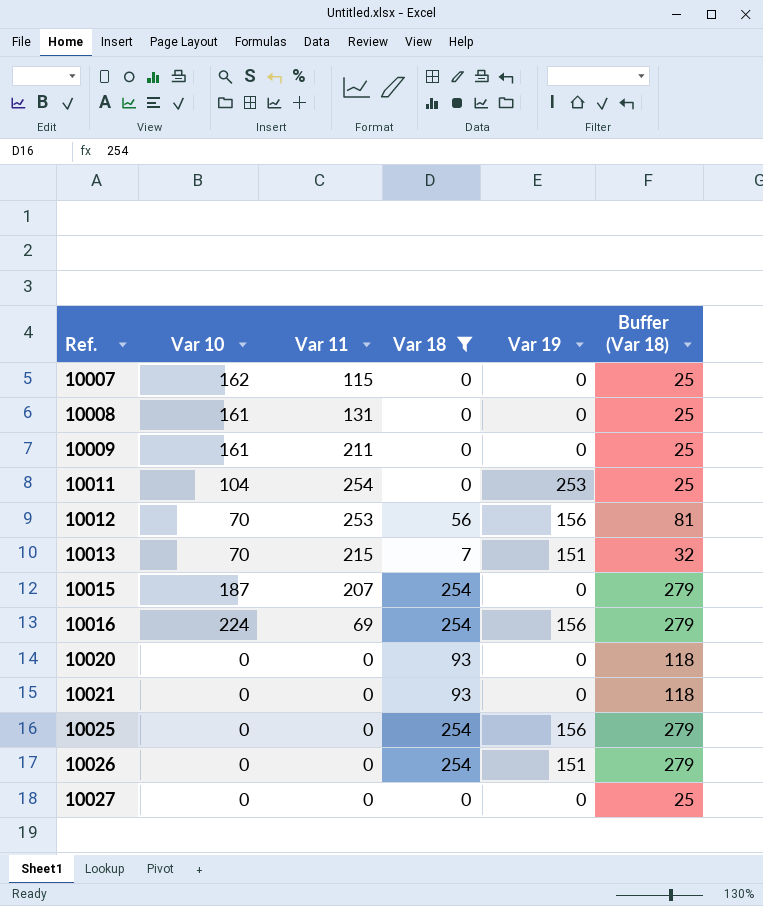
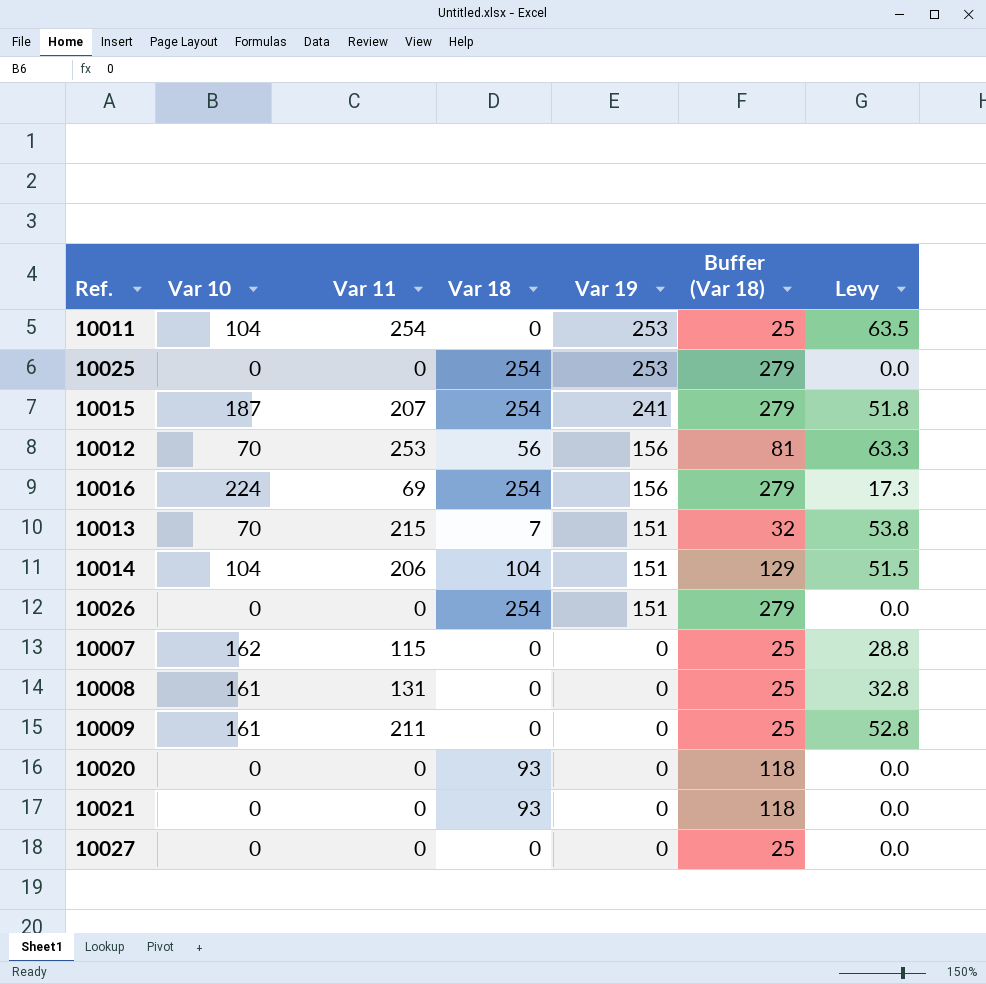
filter: Var 18 != 104 -> none
row order: Ref. ascending -> Var 19 descending
column Levy | formula: none -> [Var 11] * 0.25
10025 | Var 19: 156 -> 253
10015 | Var 19: 0 -> 241

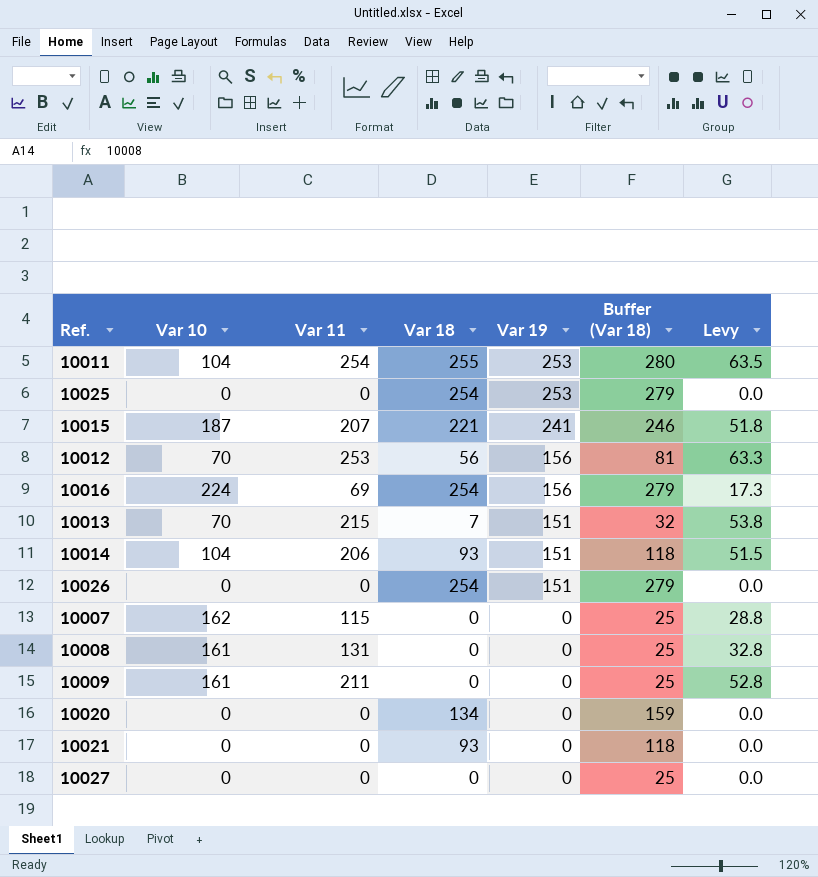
10011 | Var 18: 0 -> 255
10011 | Buffer (Var 18): 25 -> 280
10015 | Var 18: 254 -> 221
10015 | Buffer (Var 18): 279 -> 246
10014 | Var 18: 104 -> 93
10014 | Buffer (Var 18): 129 -> 118
10020 | Var 18: 93 -> 134
10020 | Buffer (Var 18): 118 -> 159

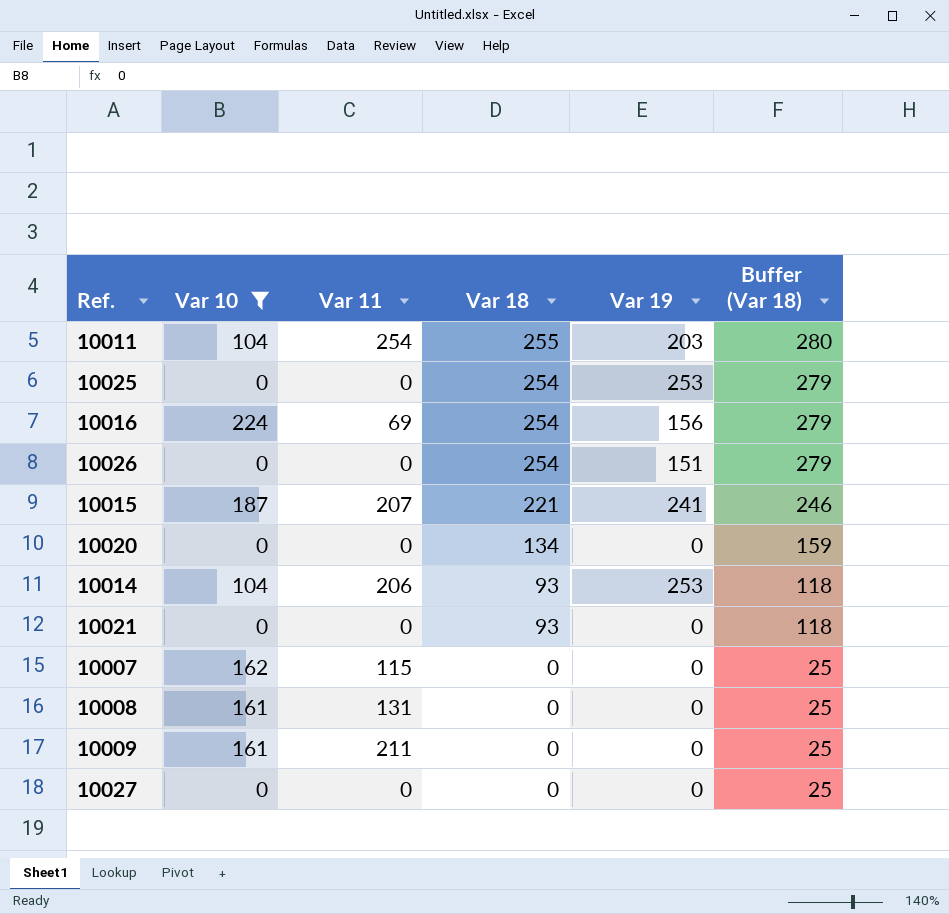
filter: none -> Var 10 != 70
row order: Var 19 descending -> Var 18 descending
column Levy | formula: [Var 11] * 0.25 -> none
10011 | Var 19: 253 -> 203
10014 | Var 19: 151 -> 253

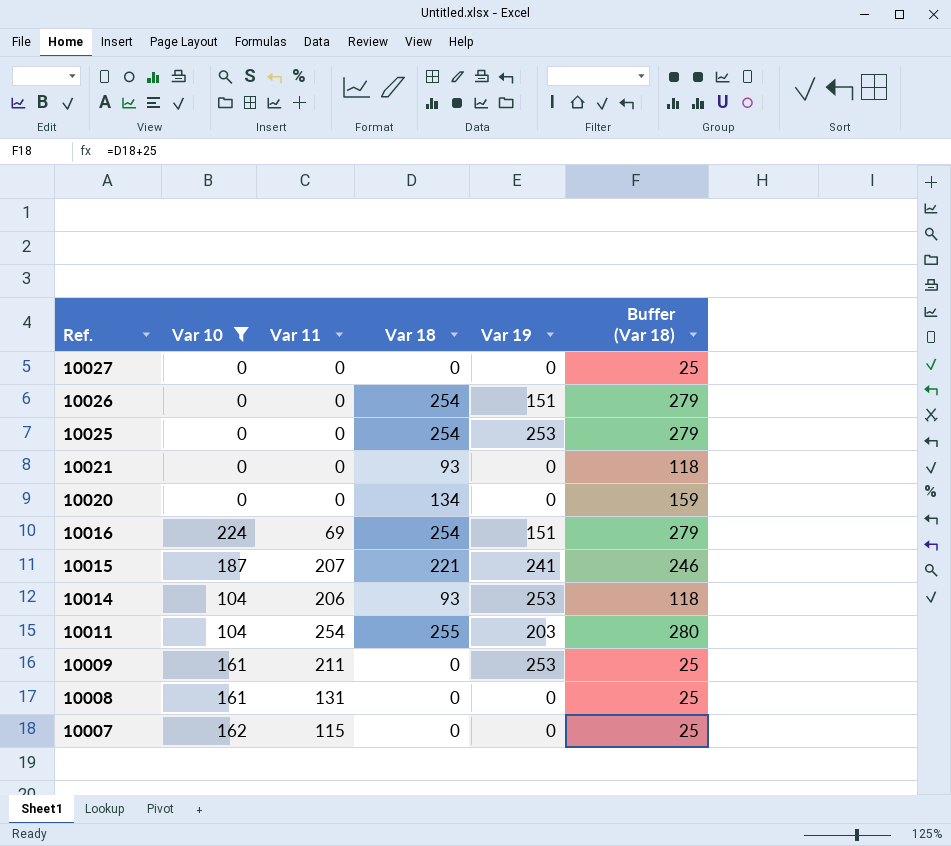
row order: Var 18 descending -> Ref. descending
10016 | Var 19: 156 -> 151
10009 | Var 19: 0 -> 253

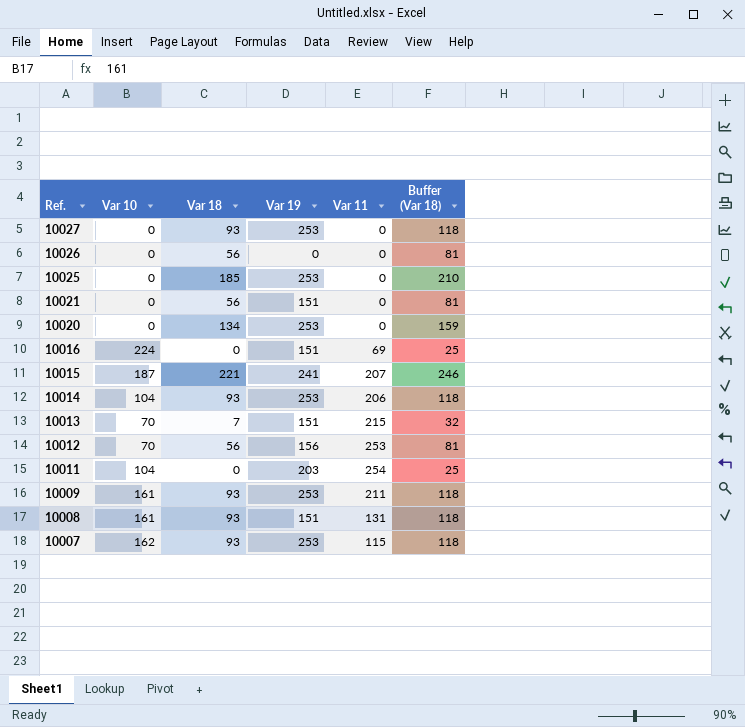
filter: Var 10 != 70 -> none
column Var 11 | position: 3 -> 5
10027 | Var 18: 0 -> 93
10027 | Var 19: 0 -> 253
10027 | Buffer (Var 18): 25 -> 118
10026 | Var 18: 254 -> 56
10026 | Var 19: 151 -> 0
10026 | Buffer (Var 18): 279 -> 81
10025 | Var 18: 254 -> 185
10025 | Buffer (Var 18): 279 -> 210
10021 | Var 18: 93 -> 56
10021 | Var 19: 0 -> 151
10021 | Buffer (Var 18): 118 -> 81
10020 | Var 19: 0 -> 253
10016 | Var 18: 254 -> 0
10016 | Buffer (Var 18): 279 -> 25
10011 | Var 18: 255 -> 0
10011 | Buffer (Var 18): 280 -> 25
10009 | Var 18: 0 -> 93
10009 | Buffer (Var 18): 25 -> 118
10008 | Var 18: 0 -> 93
10008 | Var 19: 0 -> 151
10008 | Buffer (Var 18): 25 -> 118
10007 | Var 18: 0 -> 93
10007 | Var 19: 0 -> 253
10007 | Buffer (Var 18): 25 -> 118

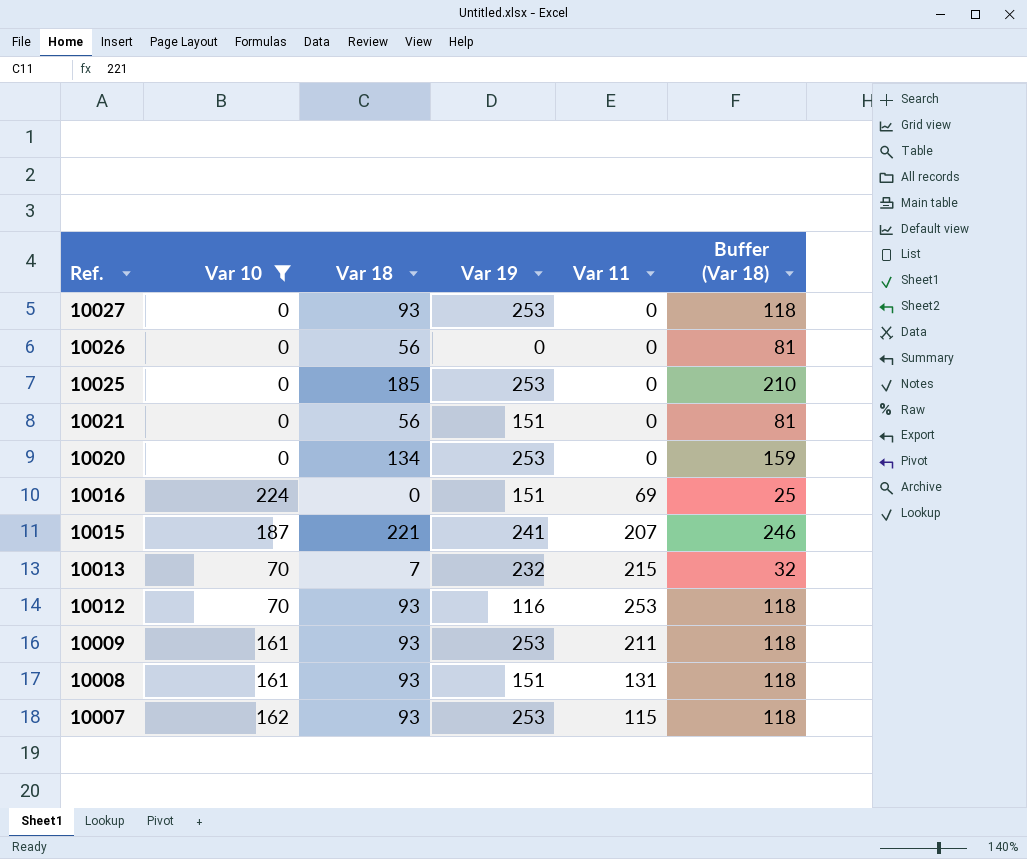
filter: none -> Var 10 != 104
10013 | Var 19: 151 -> 232
10012 | Var 18: 56 -> 93
10012 | Var 19: 156 -> 116
10012 | Buffer (Var 18): 81 -> 118

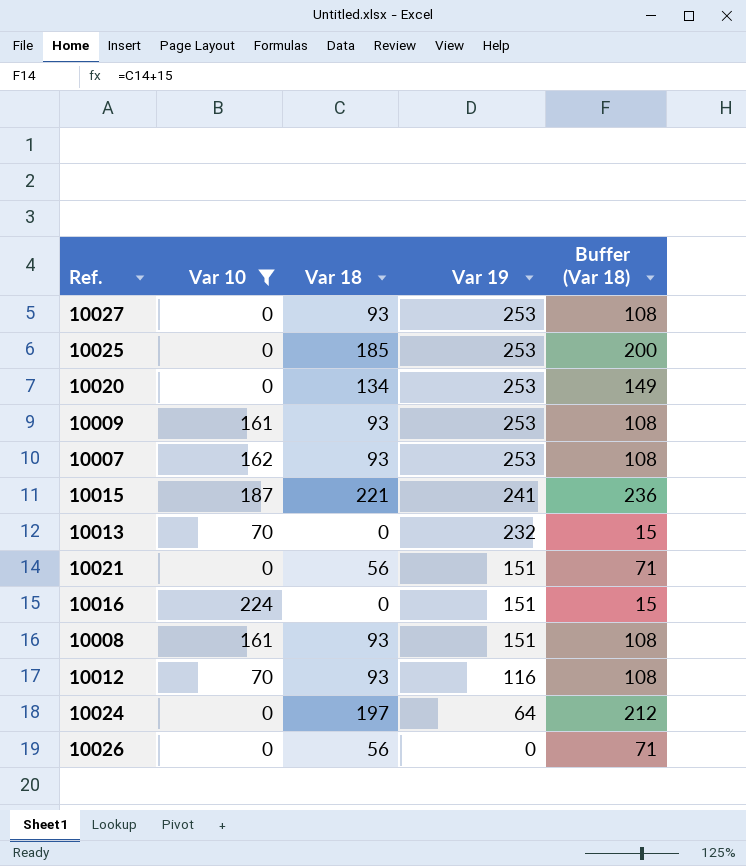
row order: Ref. descending -> Var 19 descending
column Var 11 | position: 5 -> none
column Buffer (Var 18) | formula: [Var 18] + 25 -> [Var 18] + 15
10013 | Var 18: 7 -> 0
row 10024: none -> 0 | 197 | 64 | 212

